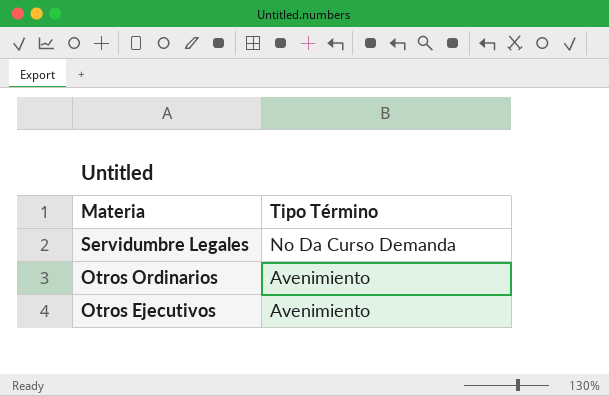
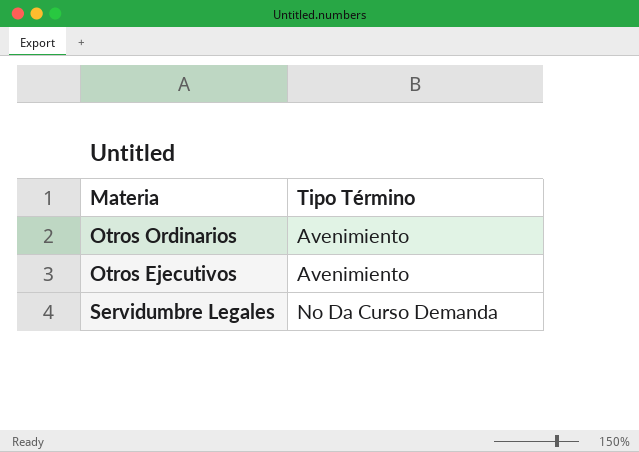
row order: Materia descending -> Tipo Término ascending

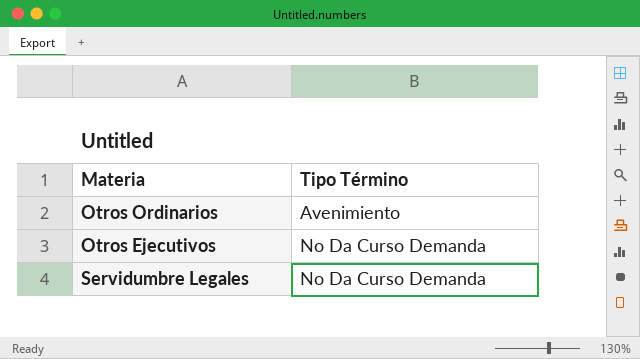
Otros Ejecutivos | Tipo Término: Avenimiento -> No Da Curso Demanda

